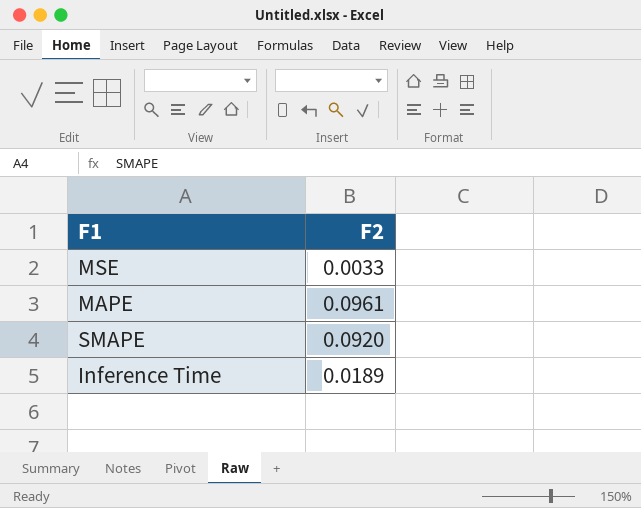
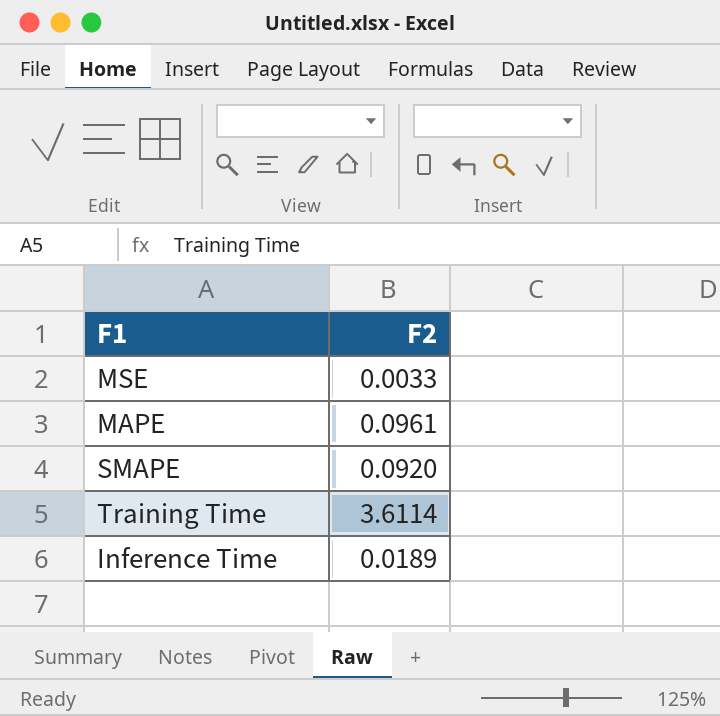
row Training Time: none -> 3.6114

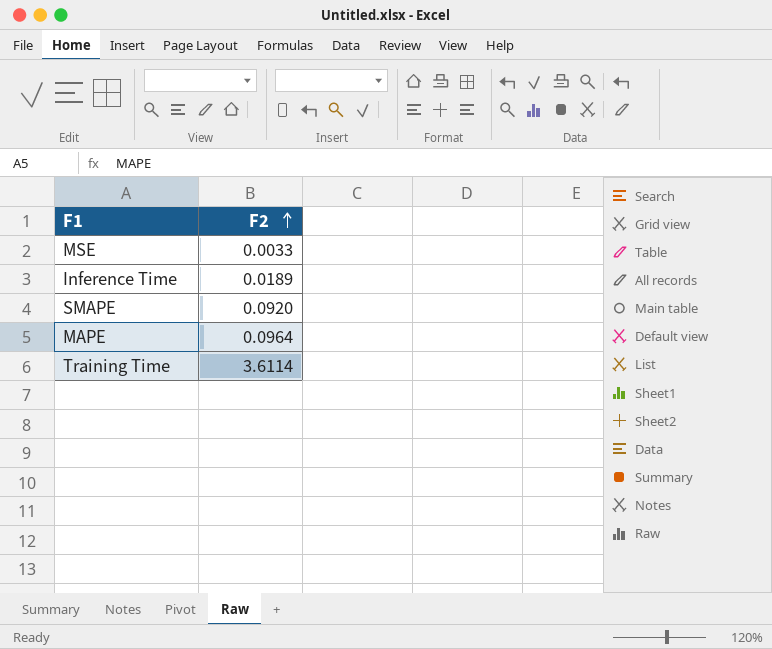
row order: none -> F2 ascending
MAPE | F2: 0.0961 -> 0.0964

